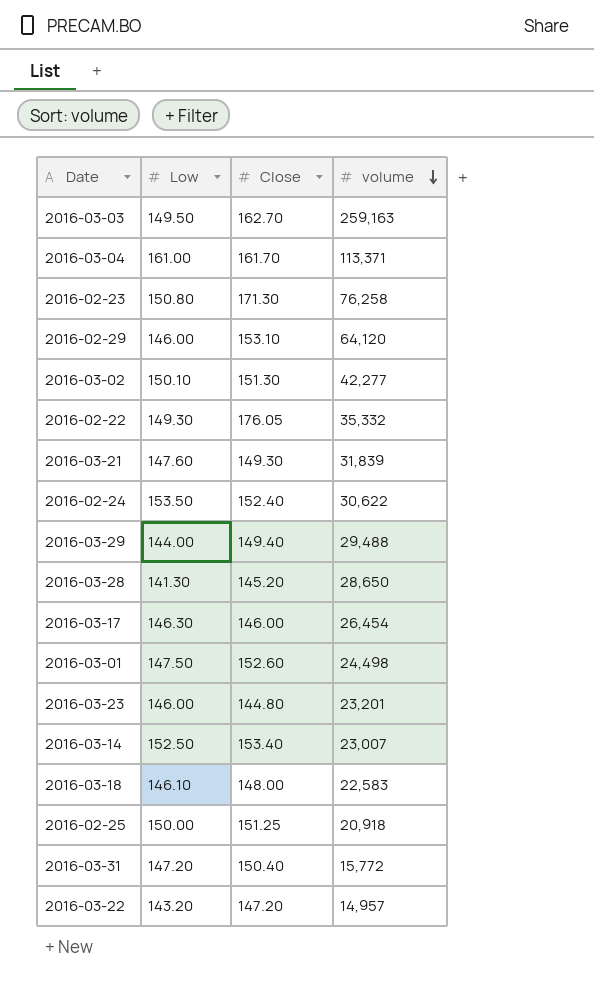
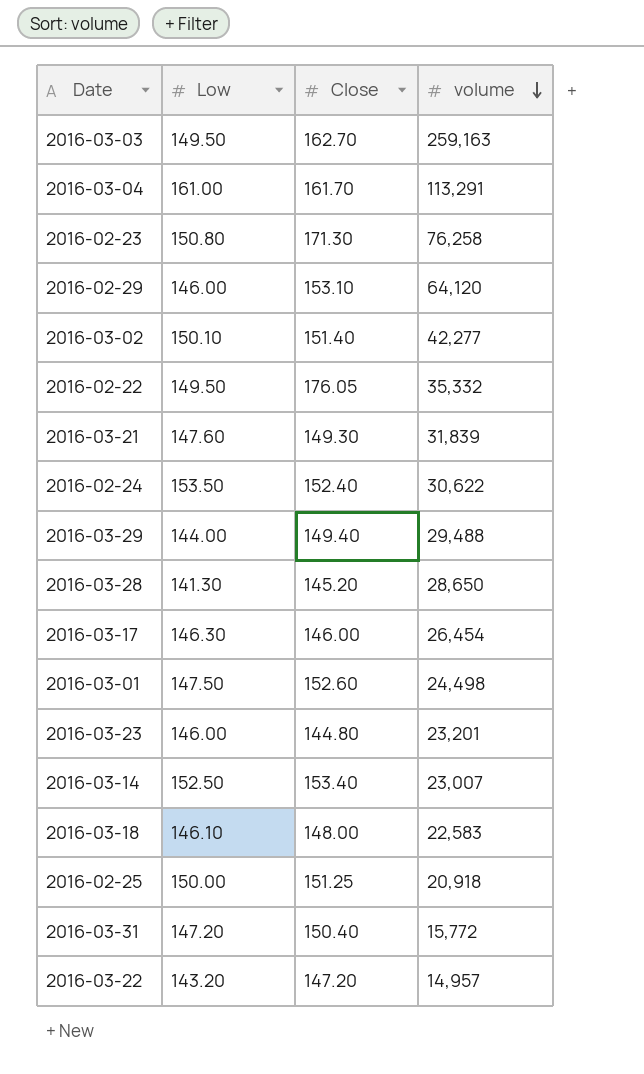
2016-03-04 | volume: 113,371 -> 113,291
2016-03-02 | Close: 151.30 -> 151.40
2016-02-22 | Low: 149.30 -> 149.50

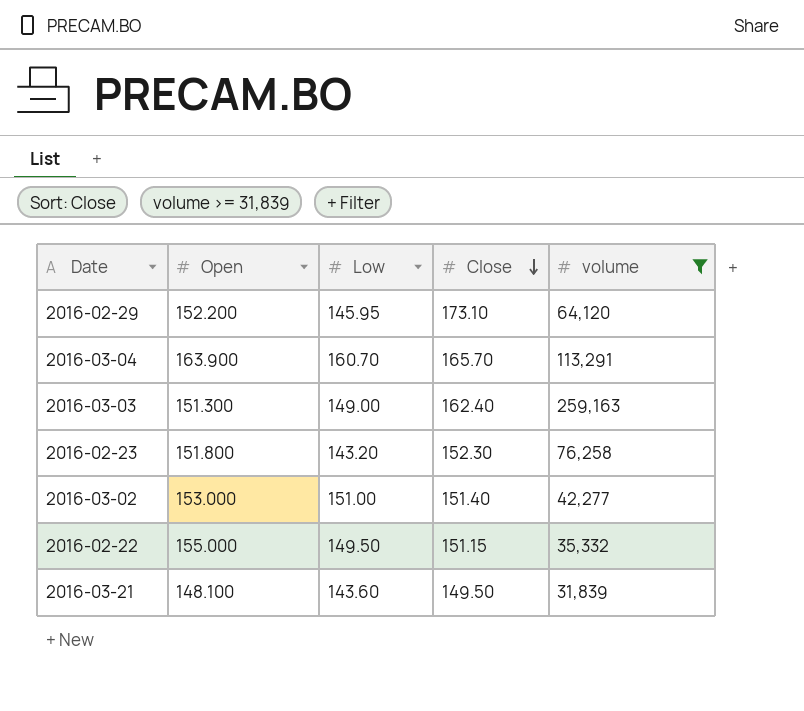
filter: none -> volume >= 31,839
row order: volume descending -> Close descending
column Open | position: none -> 2
2016-02-29 | Low: 146.00 -> 145.95
2016-02-29 | Close: 153.10 -> 173.10
2016-03-04 | Low: 161.00 -> 160.70
2016-03-04 | Close: 161.70 -> 165.70
2016-03-03 | Low: 149.50 -> 149.00
2016-03-03 | Close: 162.70 -> 162.40
2016-02-23 | Low: 150.80 -> 143.20
2016-02-23 | Close: 171.30 -> 152.30
2016-03-02 | Low: 150.10 -> 151.00
2016-02-22 | Close: 176.05 -> 151.15
2016-03-21 | Low: 147.60 -> 143.60
2016-03-21 | Close: 149.30 -> 149.50

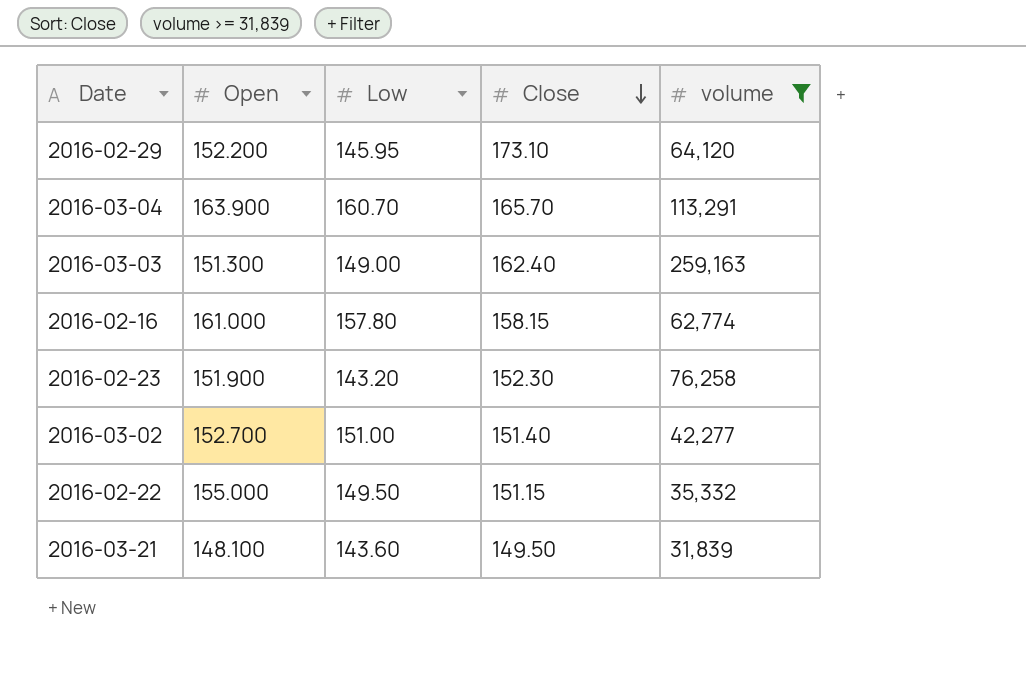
row 2016-02-16: none -> 161.000 | 157.80 | 158.15 | 62,774
2016-02-23 | Open: 151.800 -> 151.900
2016-03-02 | Open: 153.000 -> 152.700

